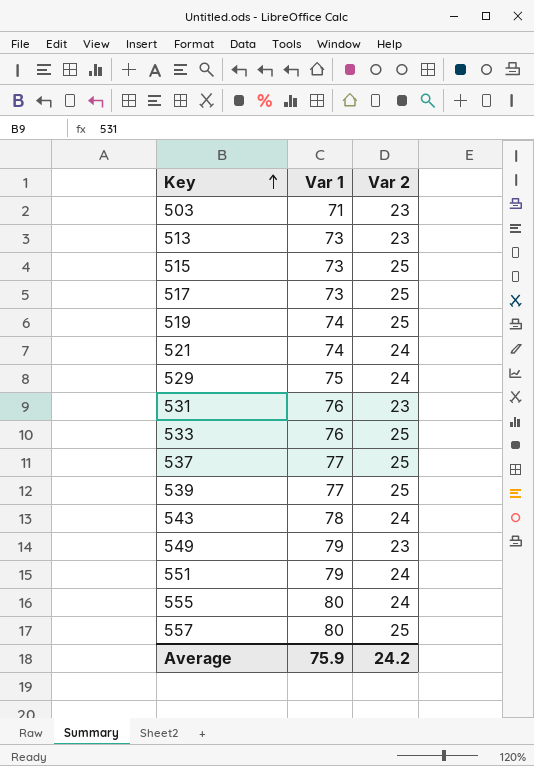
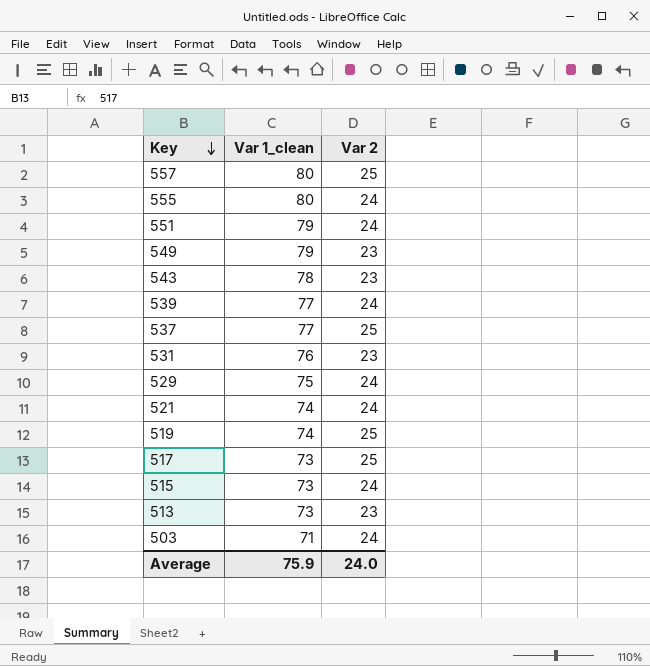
row order: Key ascending -> Key descending
column name: Var 1 -> Var 1_clean
row 533: 76 | 25 -> none
543 | Var 2: 24 -> 23
539 | Var 2: 25 -> 24
515 | Var 2: 25 -> 24
503 | Var 2: 23 -> 24
Average | Var 2: 24.2 -> 24.0

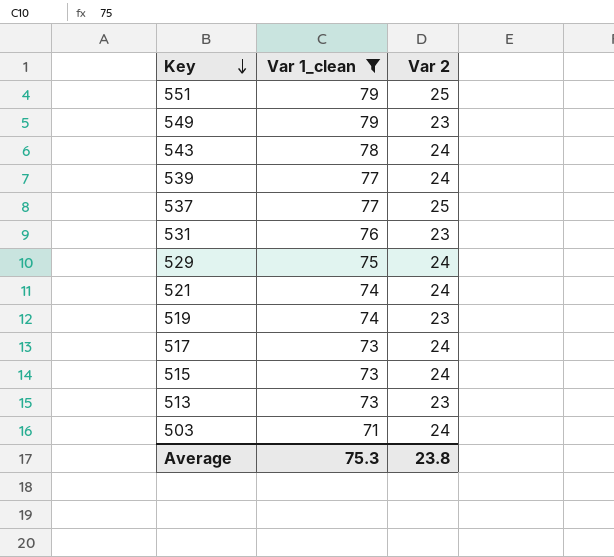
filter: none -> Var 1_clean != 80
551 | Var 2: 24 -> 25
543 | Var 2: 23 -> 24
519 | Var 2: 25 -> 23
517 | Var 2: 25 -> 24
Average | Var 1_clean: 75.9 -> 75.3
Average | Var 2: 24.0 -> 23.8

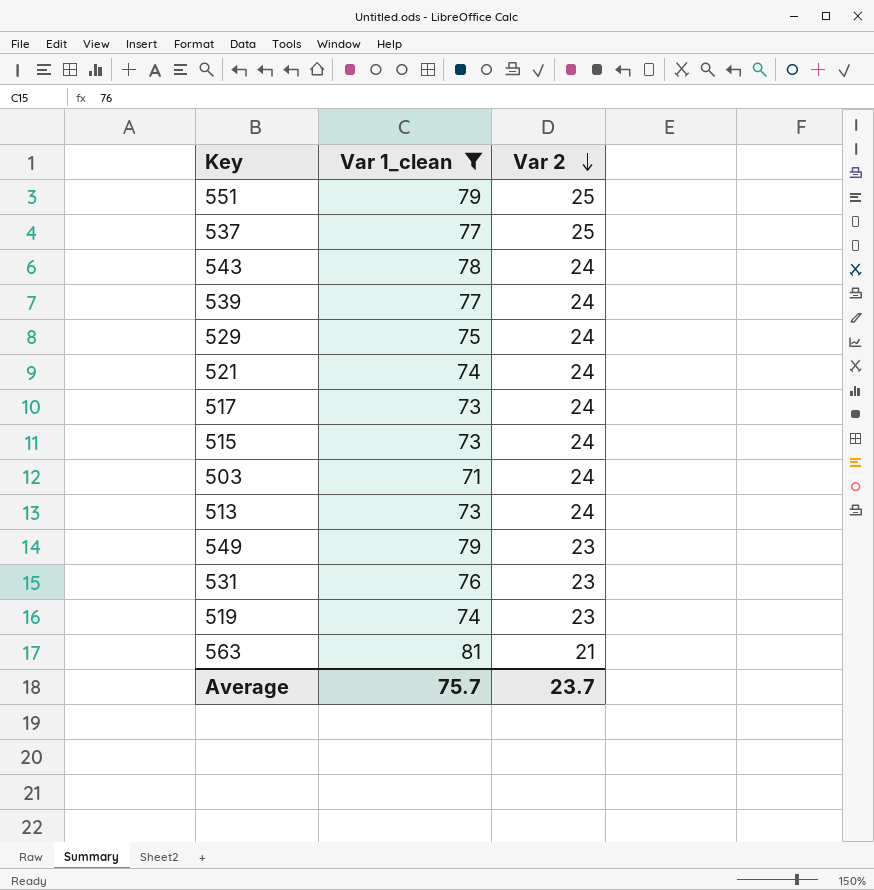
row order: Key descending -> Var 2 descending
513 | Var 2: 23 -> 24
row 563: none -> 81 | 21
Average | Var 1_clean: 75.3 -> 75.7
Average | Var 2: 23.8 -> 23.7

